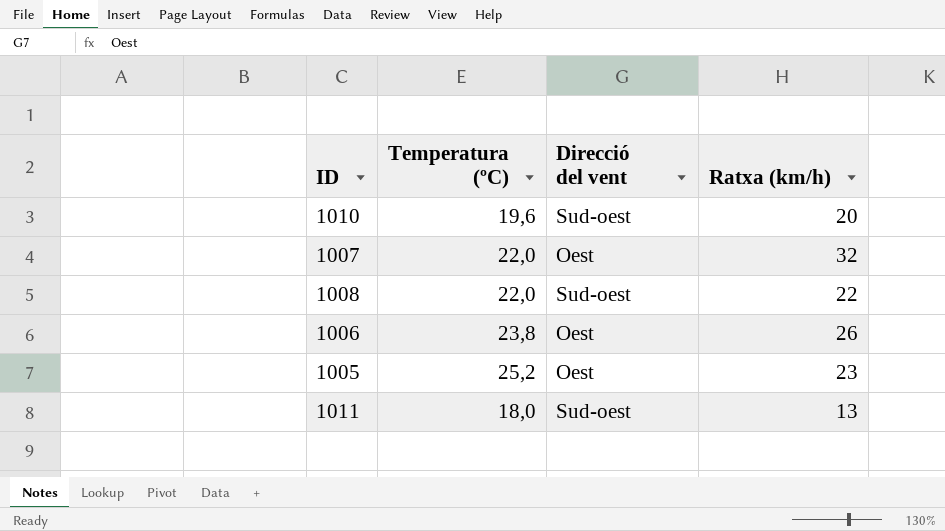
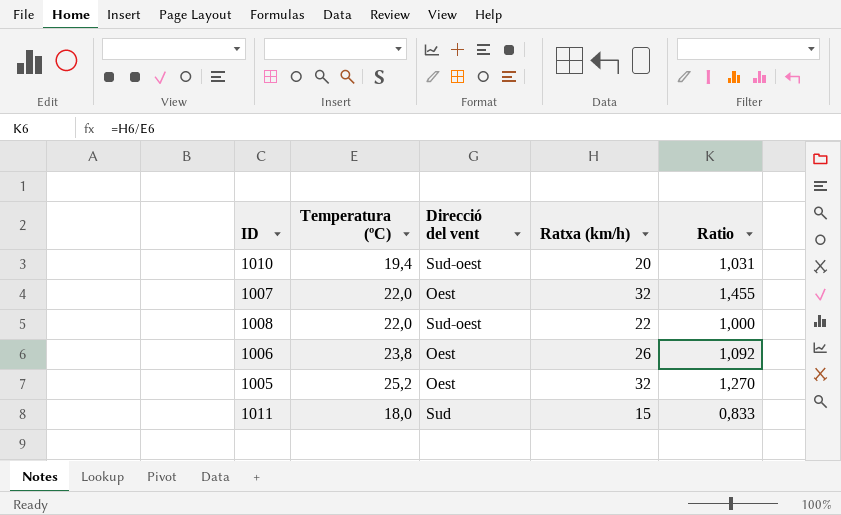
column Ratio | formula: none -> [Ratxa (km/h)] / [Temperatura (ºC)]
1010 | Temperatura (ºC): 19,6 -> 19,4
1005 | Ratxa (km/h): 23 -> 32
1011 | Direcció del vent: Sud-oest -> Sud
1011 | Ratxa (km/h): 13 -> 15

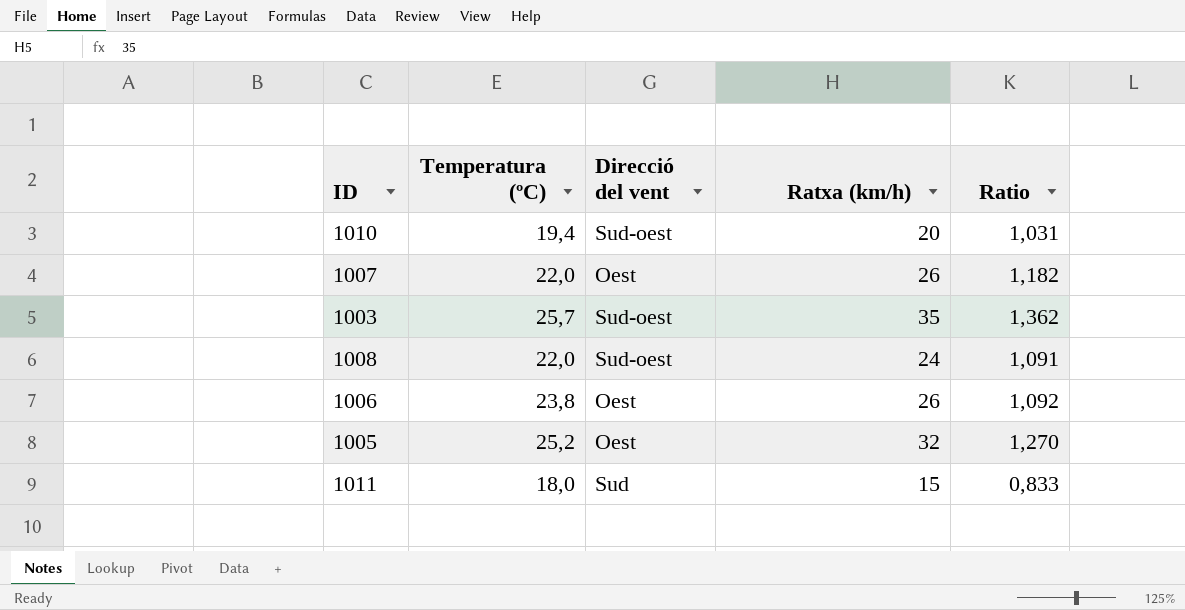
1007 | Ratxa (km/h): 32 -> 26
1007 | Ratio: 1,455 -> 1,182
row 1003: none -> 25,7 | Sud-oest | 35 | 1,362
1008 | Ratxa (km/h): 22 -> 24
1008 | Ratio: 1,000 -> 1,091

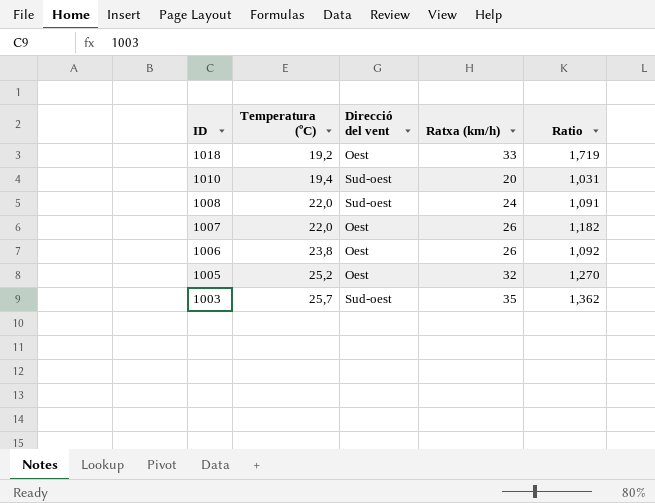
row order: none -> ID descending
row 1011: 18,0 | Sud | 15 | 0,833 -> none
row 1018: none -> 19,2 | Oest | 33 | 1,719

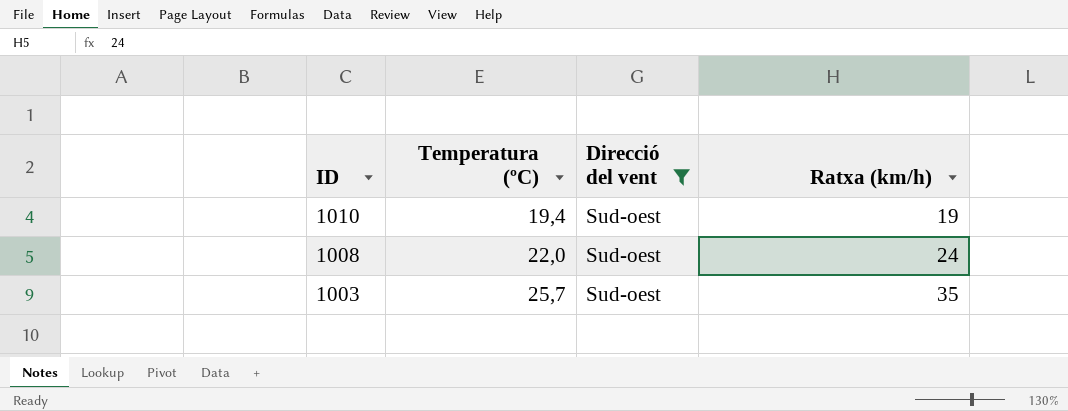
filter: none -> Direcció del vent = Sud-oest
column Ratio | formula: [Ratxa (km/h)] / [Temperatura (ºC)] -> none
1010 | Ratxa (km/h): 20 -> 19

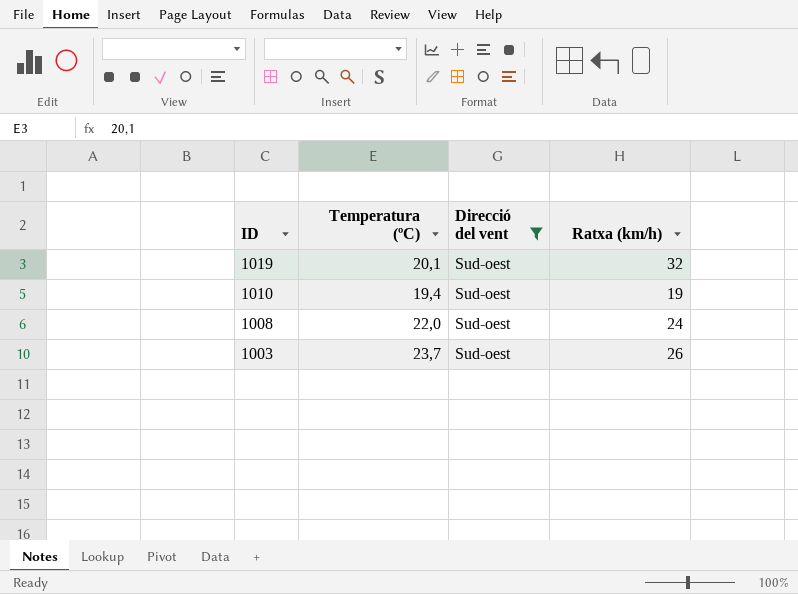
row 1019: none -> 20,1 | Sud-oest | 32
1003 | Temperatura (ºC): 25,7 -> 23,7
1003 | Ratxa (km/h): 35 -> 26

